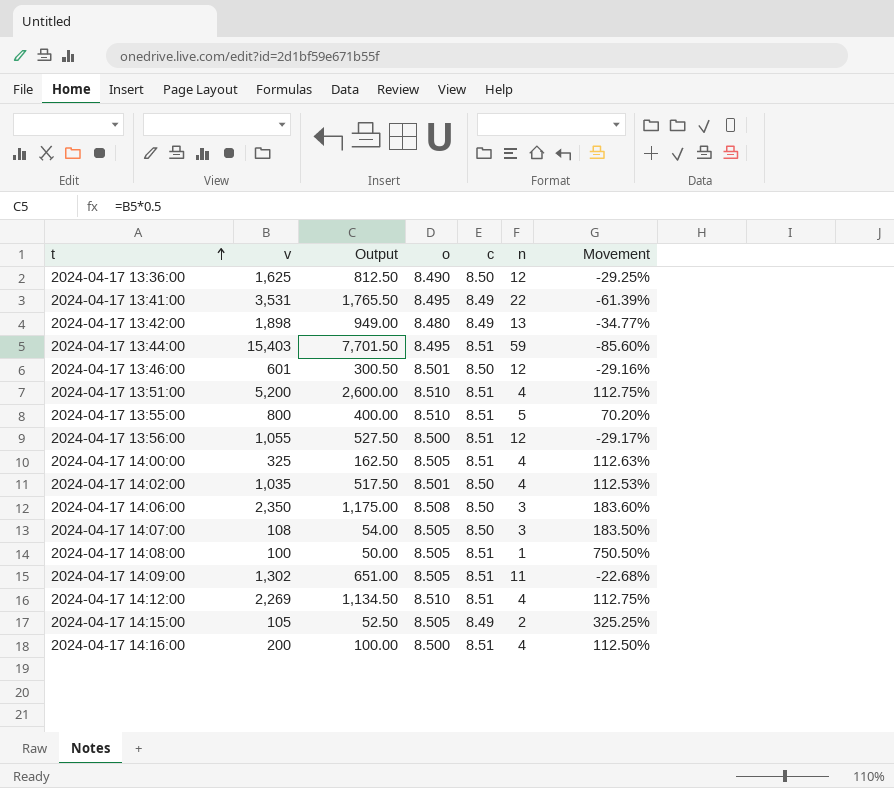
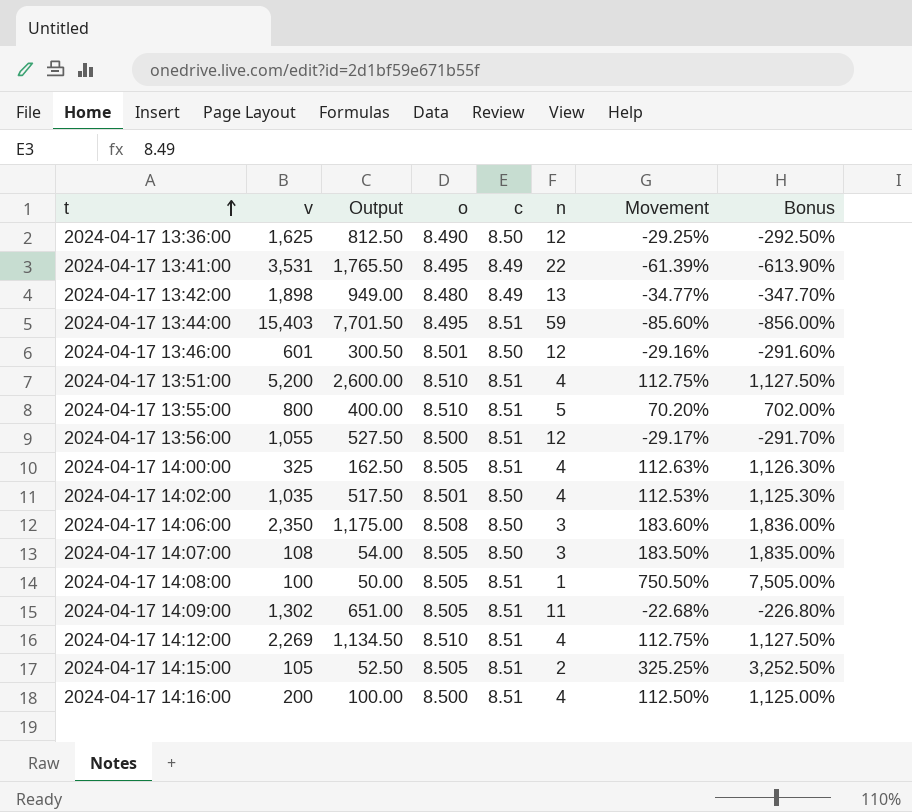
column Bonus | formula: none -> [Movement] * 10
2024-04-17 14:15:00 | c: 8.49 -> 8.51

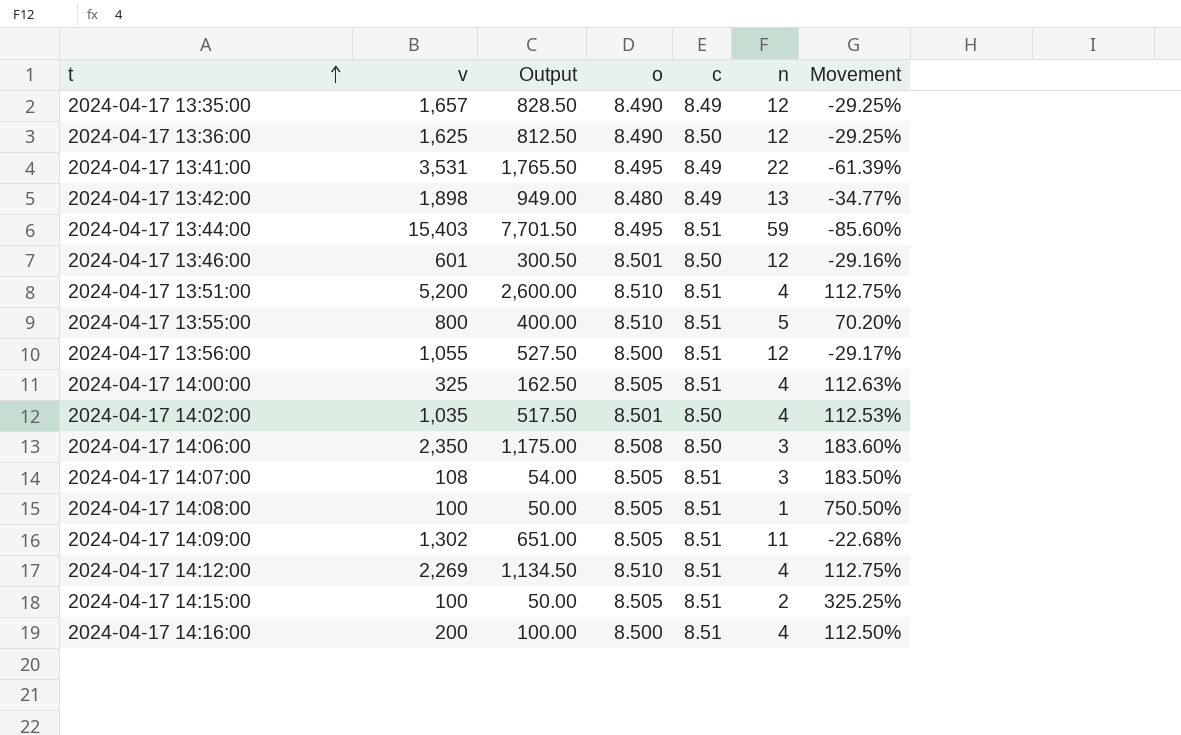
column Bonus | formula: [Movement] * 10 -> none
row 2024-04-17 13:35:00: none -> 1,657 | 828.50 | 8.490 | 8.49 | 12 | -29.25%
2024-04-17 14:07:00 | c: 8.50 -> 8.51
2024-04-17 14:15:00 | v: 105 -> 100
2024-04-17 14:15:00 | Output: 52.50 -> 50.00

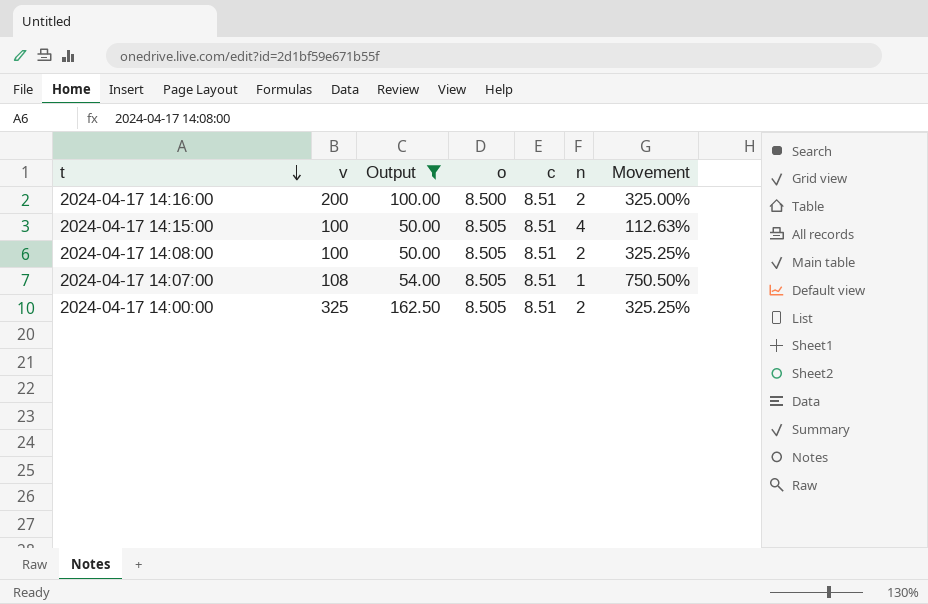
filter: none -> Output <= 162.50
row order: t ascending -> t descending
2024-04-17 14:16:00 | n: 4 -> 2
2024-04-17 14:16:00 | Movement: 112.50% -> 325.00%
2024-04-17 14:15:00 | n: 2 -> 4
2024-04-17 14:15:00 | Movement: 325.25% -> 112.63%
2024-04-17 14:08:00 | n: 1 -> 2
2024-04-17 14:08:00 | Movement: 750.50% -> 325.25%
2024-04-17 14:07:00 | n: 3 -> 1
2024-04-17 14:07:00 | Movement: 183.50% -> 750.50%
2024-04-17 14:00:00 | n: 4 -> 2
2024-04-17 14:00:00 | Movement: 112.63% -> 325.25%

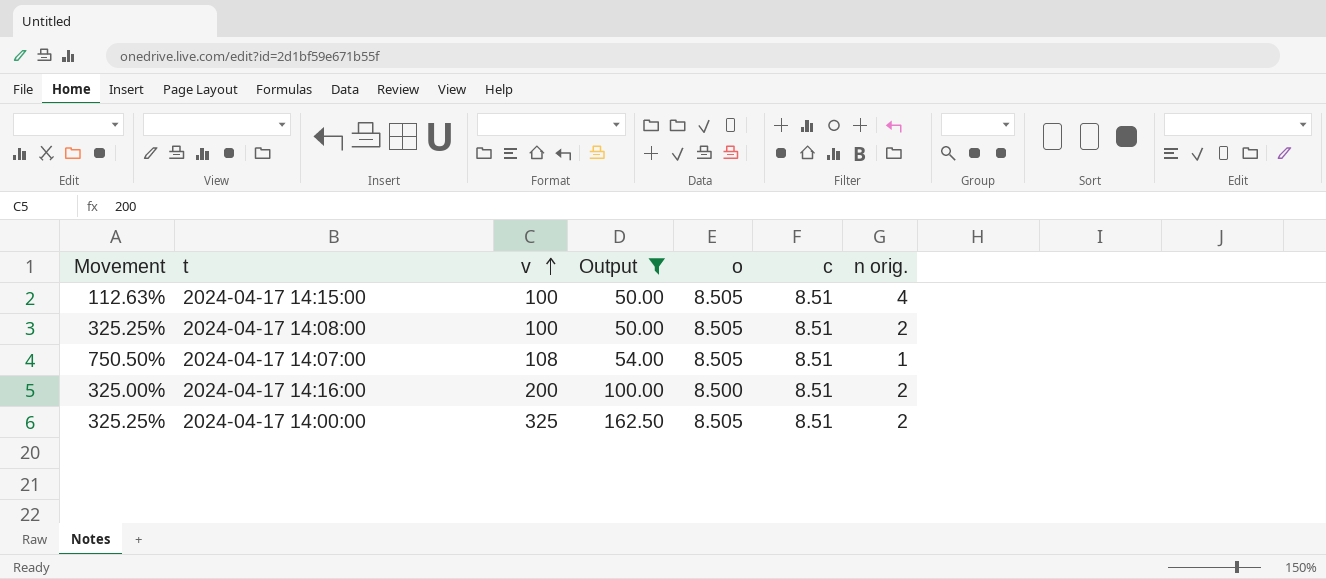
row order: t descending -> v ascending
column Movement | position: 7 -> 1
column name: n -> n orig.

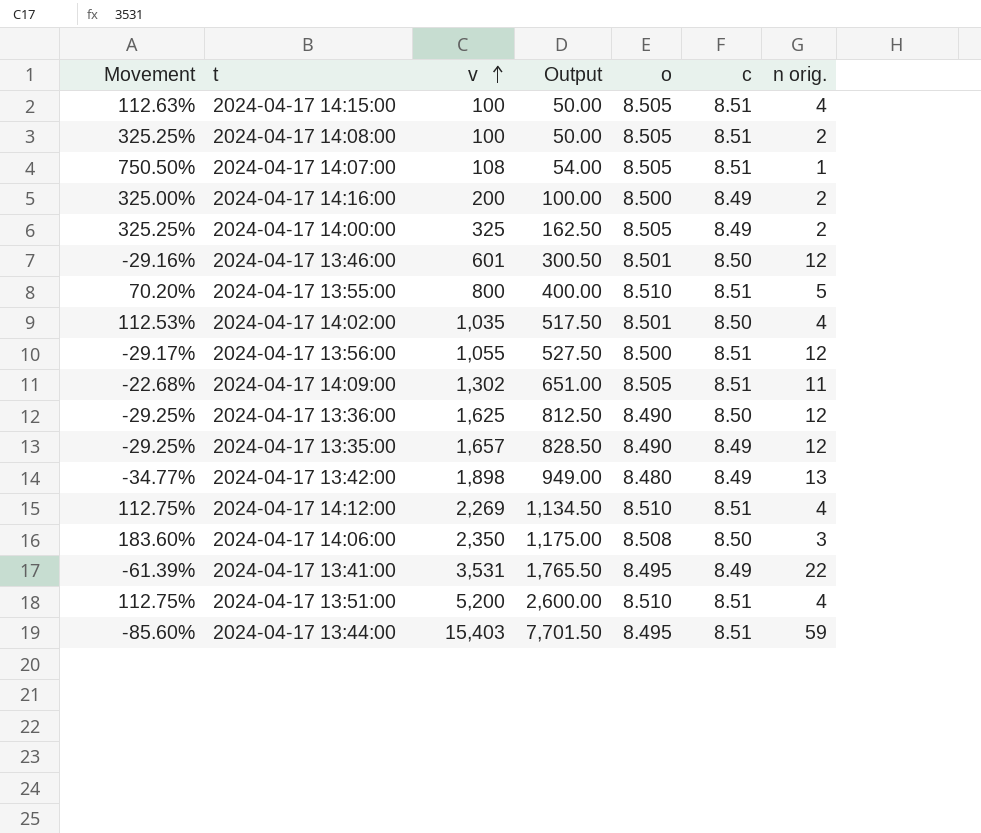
filter: Output <= 162.50 -> none
2024-04-17 14:16:00 | c: 8.51 -> 8.49
2024-04-17 14:00:00 | c: 8.51 -> 8.49

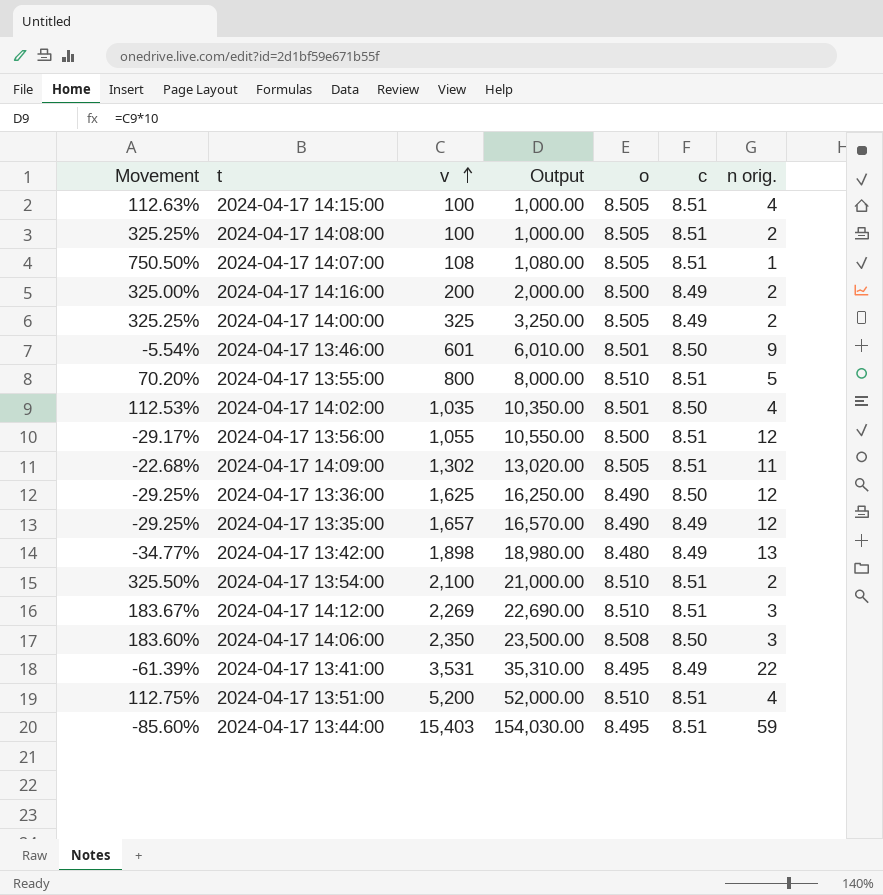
column Output | formula: [v] * 0.5 -> [v] * 10
2024-04-17 13:46:00 | Movement: -29.16% -> -5.54%
2024-04-17 13:46:00 | n orig.: 12 -> 9
row 2024-04-17 13:54:00: none -> 325.50% | 2,100 | 21,000.00 | 8.510 | 8.51 | 2
2024-04-17 14:12:00 | Movement: 112.75% -> 183.67%
2024-04-17 14:12:00 | n orig.: 4 -> 3

